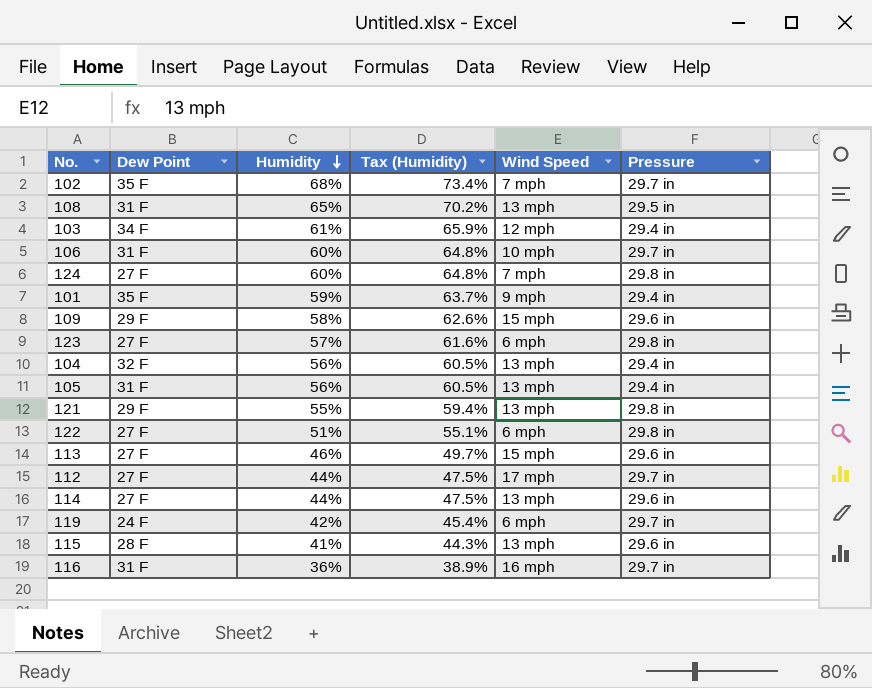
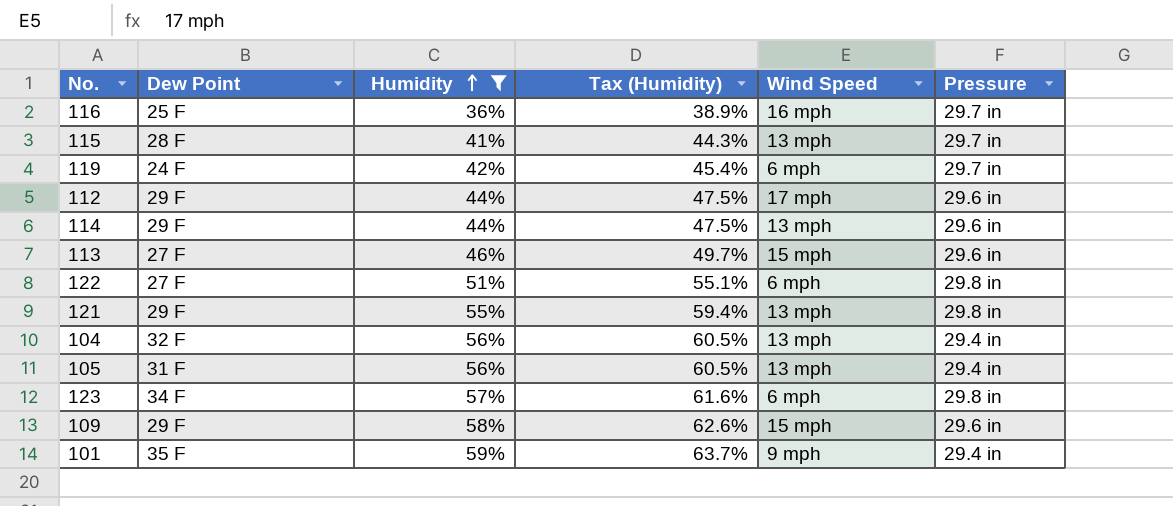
filter: none -> Humidity <= 59%
row order: Humidity descending -> Humidity ascending
116 | Dew Point: 31 F -> 25 F
115 | Pressure: 29.6 in -> 29.7 in
112 | Dew Point: 27 F -> 29 F
112 | Pressure: 29.7 in -> 29.6 in
114 | Dew Point: 27 F -> 29 F
123 | Dew Point: 27 F -> 34 F

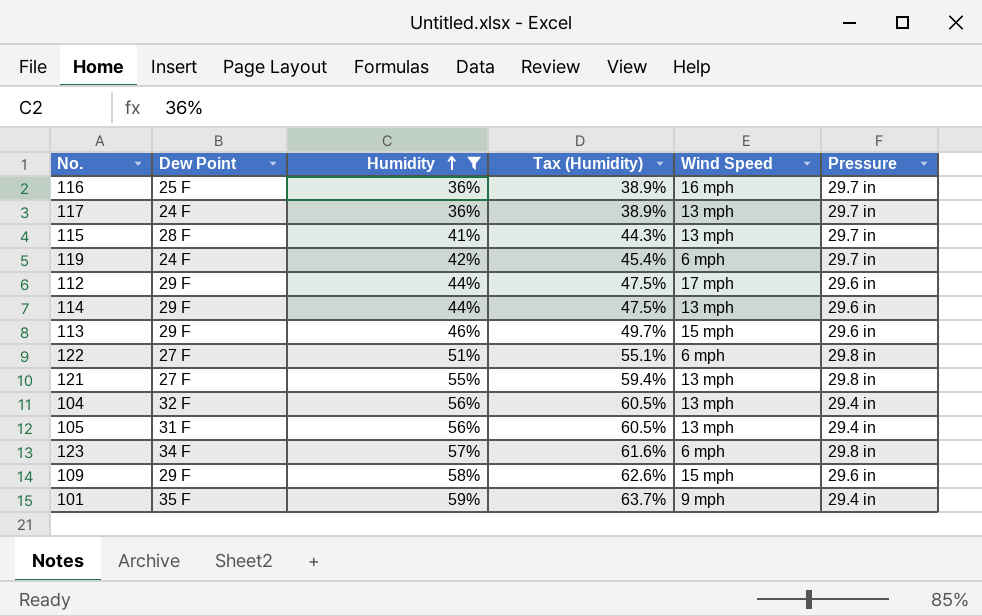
row 117: none -> 24 F | 36% | 38.9% | 13 mph | 29.7 in
113 | Dew Point: 27 F -> 29 F
121 | Dew Point: 29 F -> 27 F

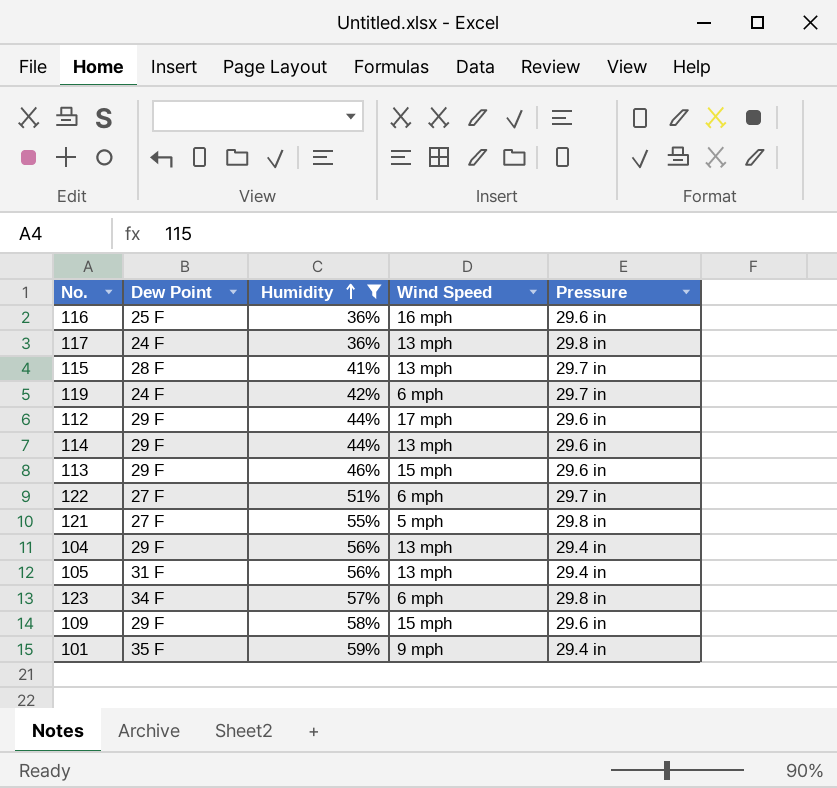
column Tax (Humidity) | formula: [Humidity] * 1.08 -> none
116 | Pressure: 29.7 in -> 29.6 in
117 | Pressure: 29.7 in -> 29.8 in
122 | Pressure: 29.8 in -> 29.7 in
121 | Wind Speed: 13 mph -> 5 mph
104 | Dew Point: 32 F -> 29 F

